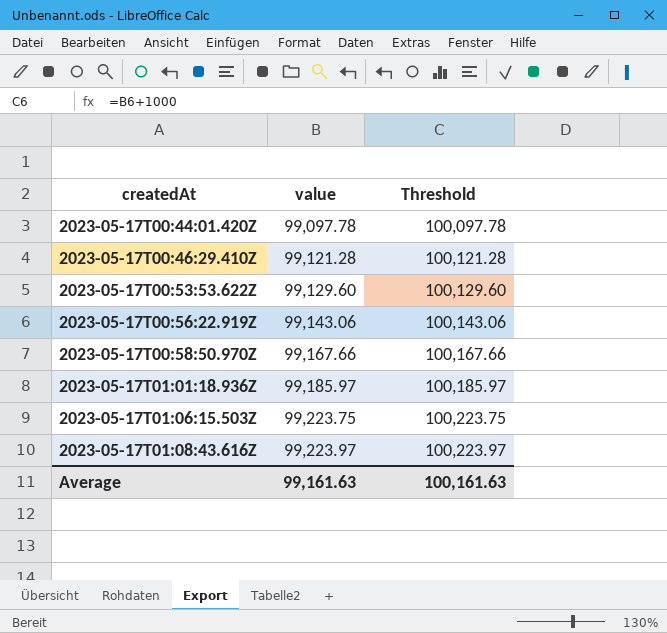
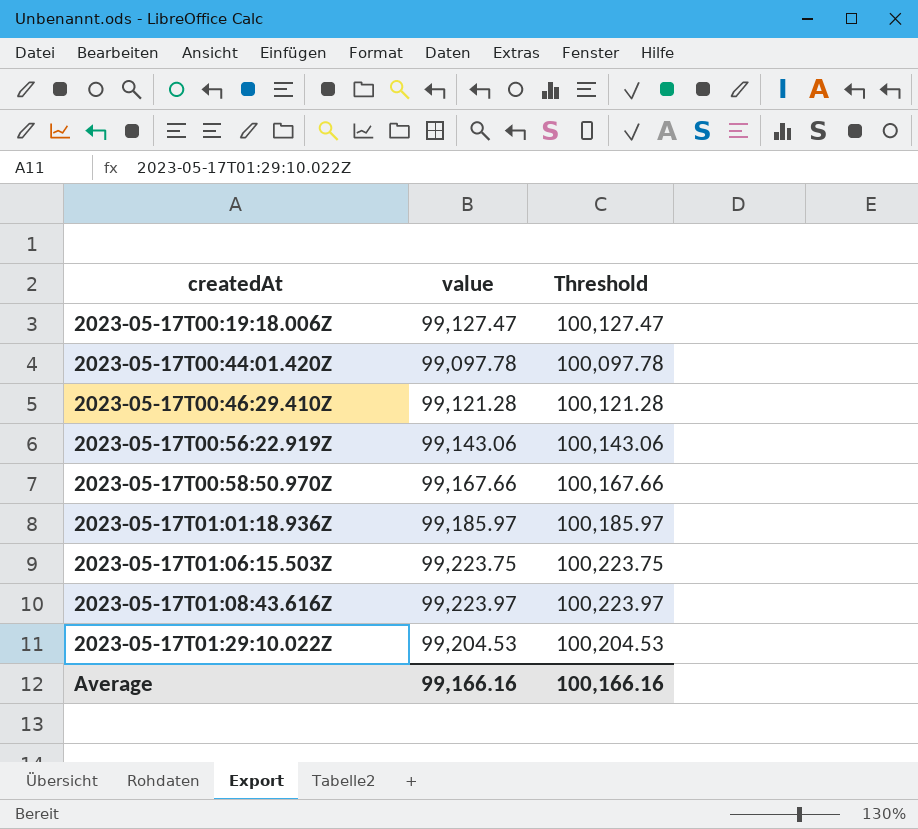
row 2023-05-17T00:53:53.622Z: 99,129.60 | 100,129.60 -> none
row 2023-05-17T00:19:18.006Z: none -> 99,127.47 | 100,127.47
row 2023-05-17T01:29:10.022Z: none -> 99,204.53 | 100,204.53
Average | value: 99,161.63 -> 99,166.16
Average | Threshold: 100,161.63 -> 100,166.16

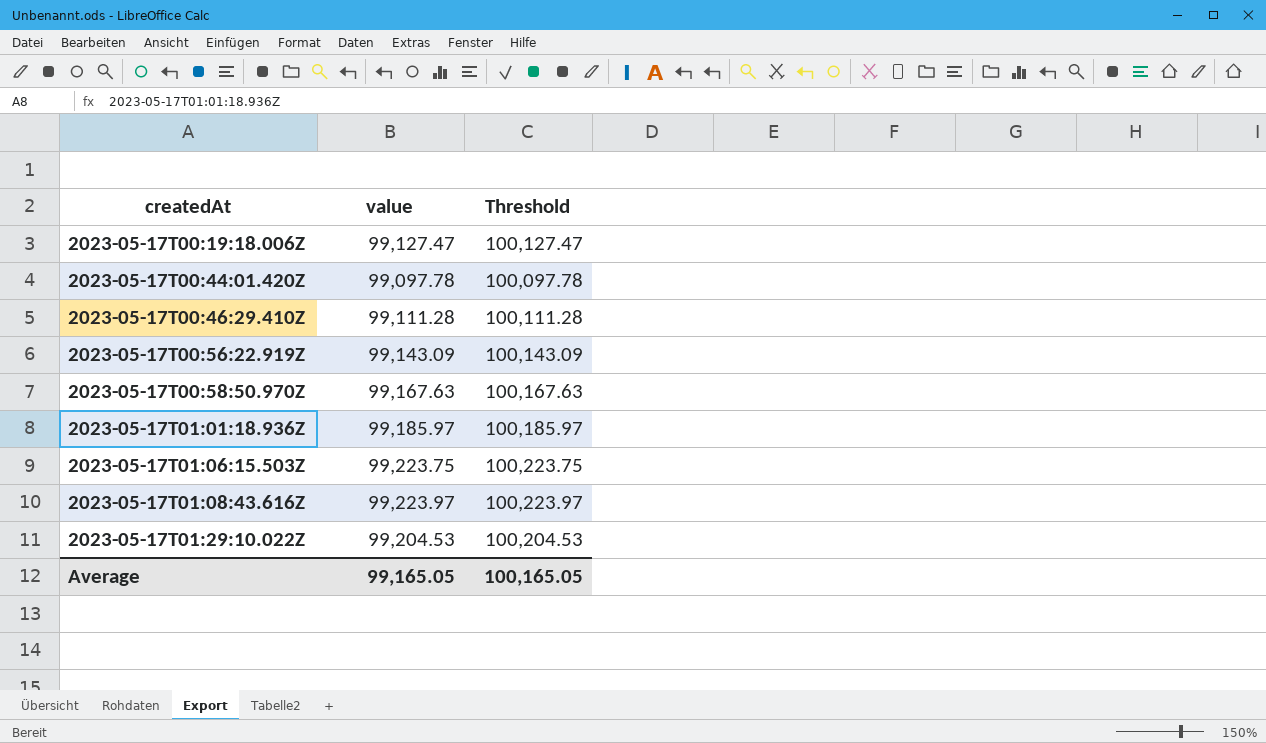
2023-05-17T00:46:29.410Z | value: 99,121.28 -> 99,111.28
2023-05-17T00:46:29.410Z | Threshold: 100,121.28 -> 100,111.28
2023-05-17T00:56:22.919Z | value: 99,143.06 -> 99,143.09
2023-05-17T00:56:22.919Z | Threshold: 100,143.06 -> 100,143.09
2023-05-17T00:58:50.970Z | value: 99,167.66 -> 99,167.63
2023-05-17T00:58:50.970Z | Threshold: 100,167.66 -> 100,167.63
Average | value: 99,166.16 -> 99,165.05
Average | Threshold: 100,166.16 -> 100,165.05

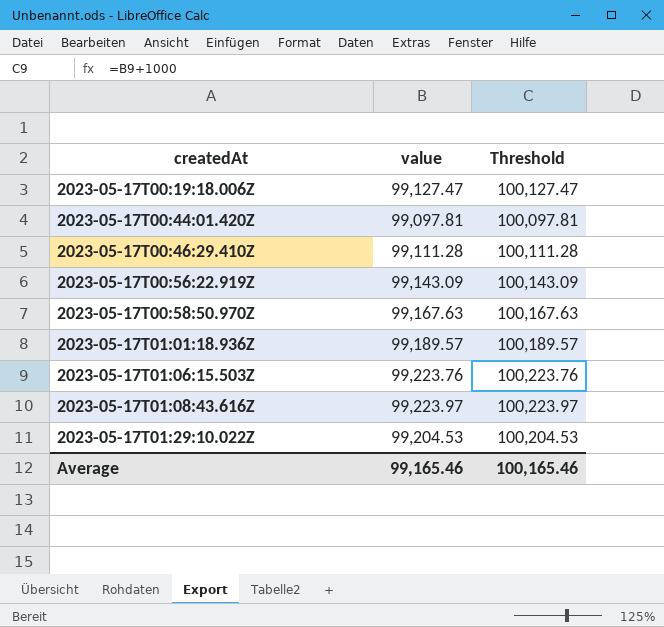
2023-05-17T00:44:01.420Z | value: 99,097.78 -> 99,097.81
2023-05-17T00:44:01.420Z | Threshold: 100,097.78 -> 100,097.81
2023-05-17T01:01:18.936Z | value: 99,185.97 -> 99,189.57
2023-05-17T01:01:18.936Z | Threshold: 100,185.97 -> 100,189.57
2023-05-17T01:06:15.503Z | value: 99,223.75 -> 99,223.76
2023-05-17T01:06:15.503Z | Threshold: 100,223.75 -> 100,223.76
Average | value: 99,165.05 -> 99,165.46
Average | Threshold: 100,165.05 -> 100,165.46

